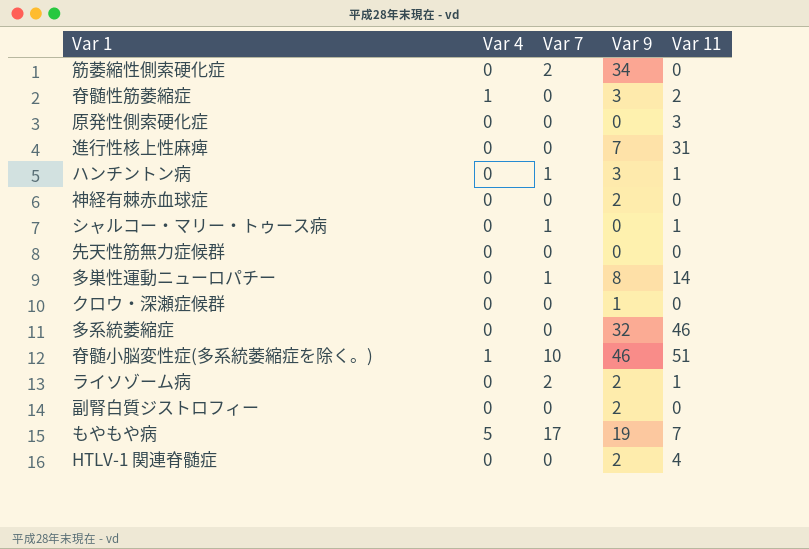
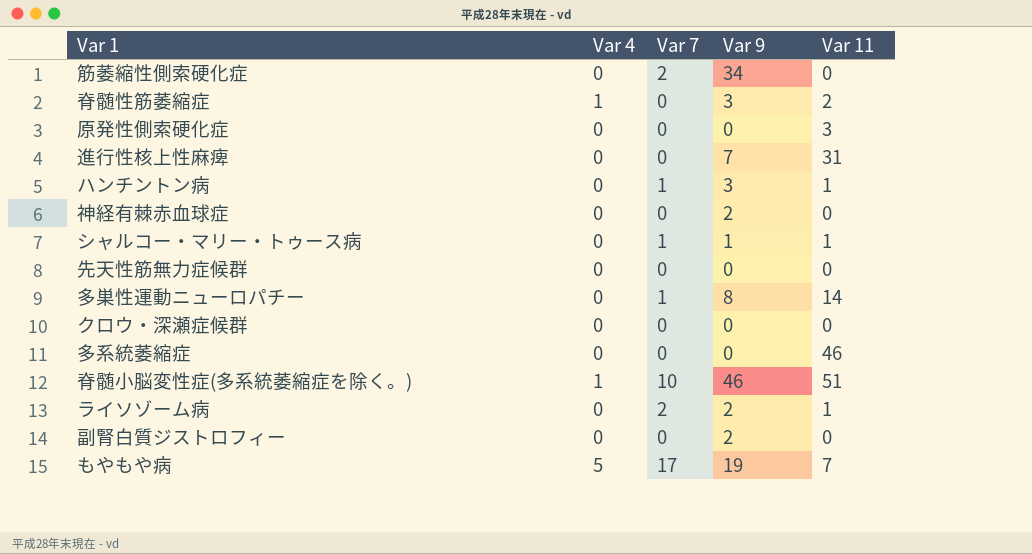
row HTLV-1 関連脊髄症: 0 | 0 | 2 | 4 -> none
シャルコー・マリー・トゥース病 | Var 9: 0 -> 1
クロウ・深瀬症候群 | Var 9: 1 -> 0
多系統萎縮症 | Var 9: 32 -> 0

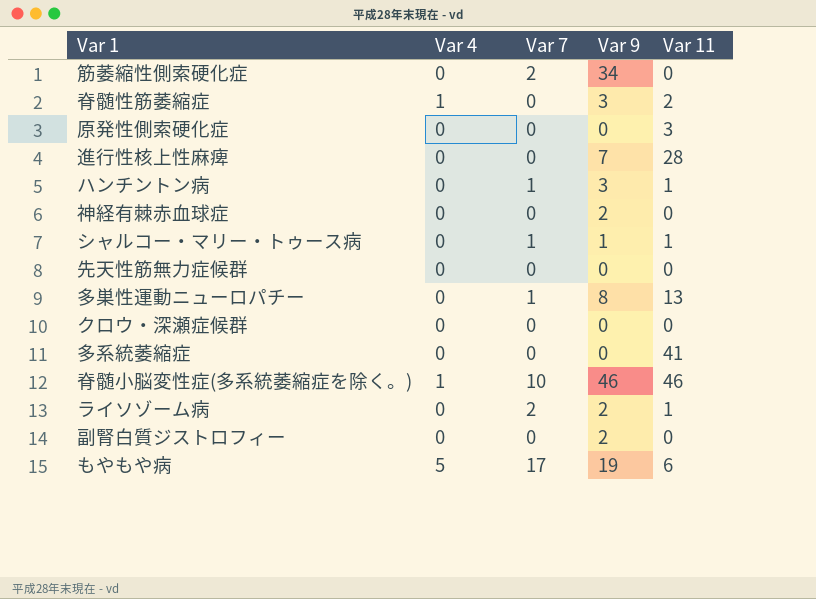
進行性核上性麻痺 | Var 11: 31 -> 28
多巣性運動ニューロパチー | Var 11: 14 -> 13
多系統萎縮症 | Var 11: 46 -> 41
脊髄小脳変性症(多系統萎縮症を除く。) | Var 11: 51 -> 46
もやもや病 | Var 11: 7 -> 6

